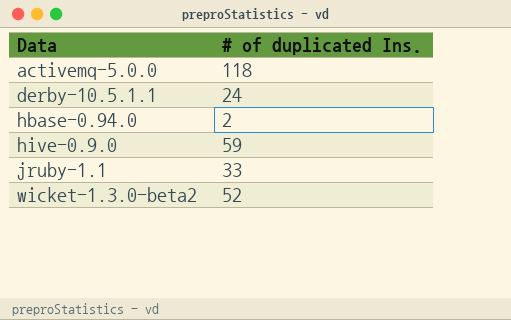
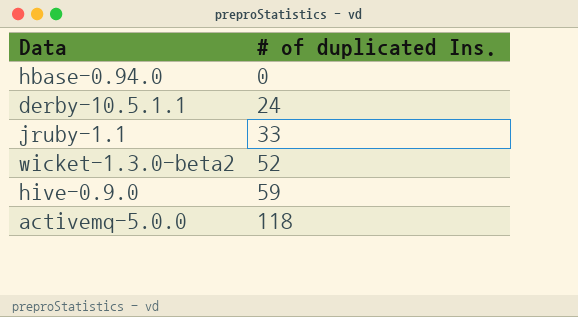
row order: Data ascending -> # of duplicated Ins. ascending
hbase-0.94.0 | # of duplicated Ins.: 2 -> 0

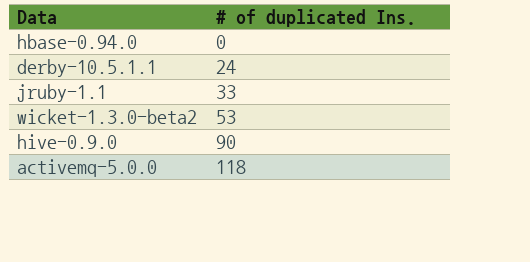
wicket-1.3.0-beta2 | # of duplicated Ins.: 52 -> 53
hive-0.9.0 | # of duplicated Ins.: 59 -> 90

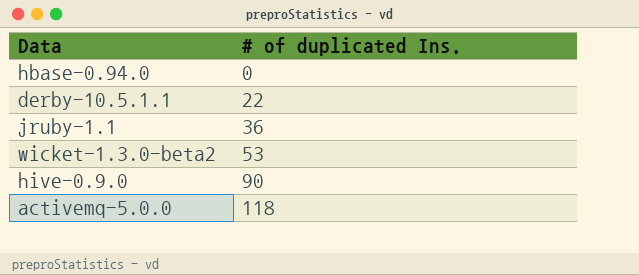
derby-10.5.1.1 | # of duplicated Ins.: 24 -> 22
jruby-1.1 | # of duplicated Ins.: 33 -> 36

